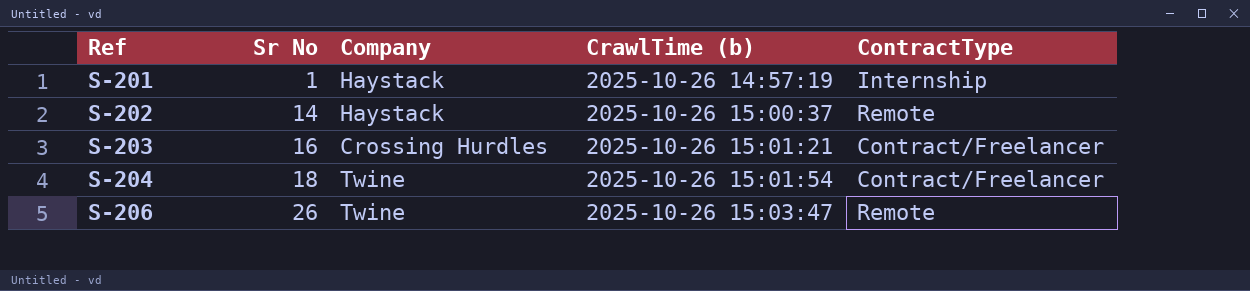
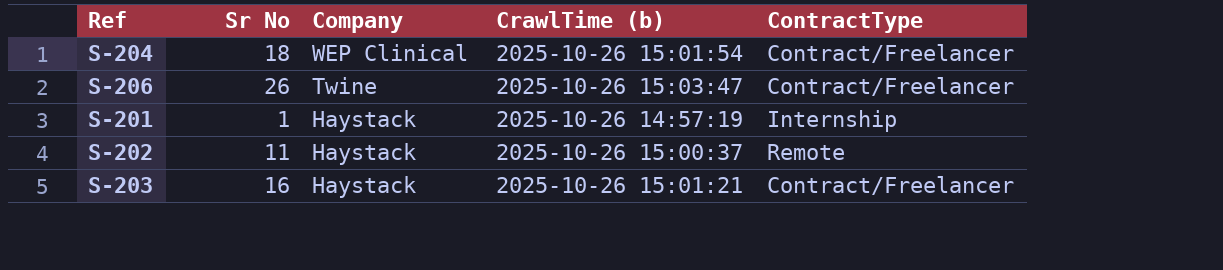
row order: Ref ascending -> Company descending
S-204 | Company: Twine -> WEP Clinical
S-206 | ContractType: Remote -> Contract/Freelancer
S-202 | Sr No: 14 -> 11
S-203 | Company: Crossing Hurdles -> Haystack

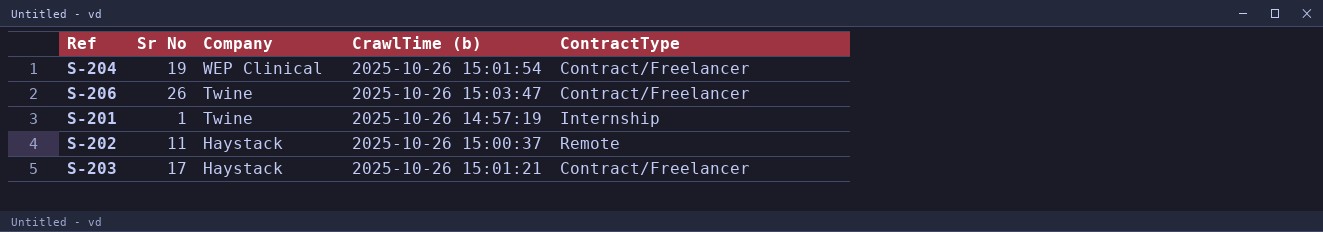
S-204 | Sr No: 18 -> 19
S-201 | Company: Haystack -> Twine
S-203 | Sr No: 16 -> 17

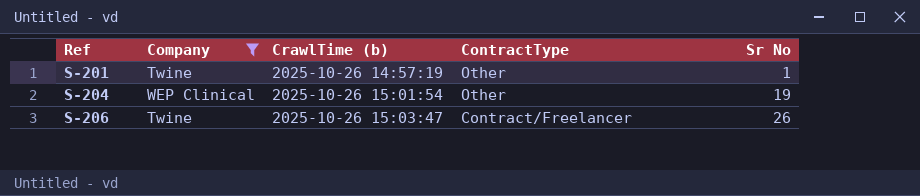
filter: none -> Company != Haystack
row order: Company descending -> Ref ascending
column Sr No | position: 2 -> 5
S-201 | ContractType: Internship -> Other
S-204 | ContractType: Contract/Freelancer -> Other

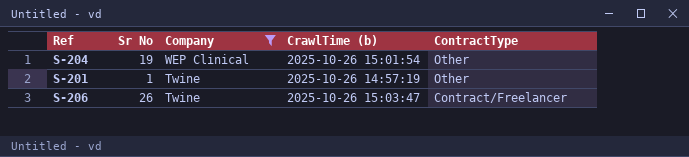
row order: Ref ascending -> Company descending
column Sr No | position: 5 -> 2

